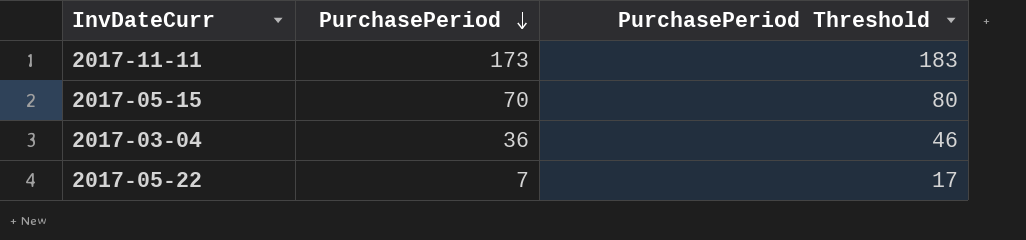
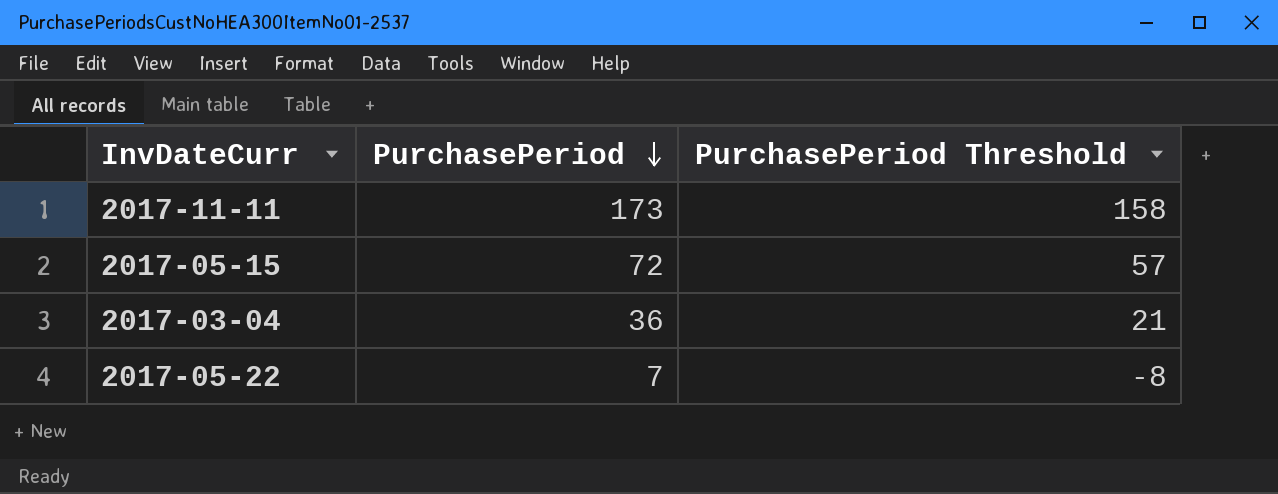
column PurchasePeriod Threshold | formula: [PurchasePeriod] + 10 -> [PurchasePeriod] - 15
2017-05-15 | PurchasePeriod: 70 -> 72

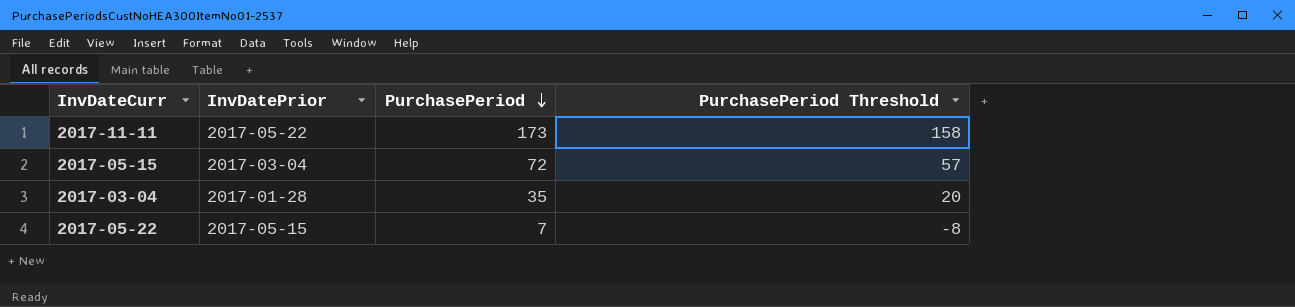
column InvDatePrior | position: none -> 2
2017-03-04 | PurchasePeriod: 36 -> 35
2017-03-04 | PurchasePeriod Threshold: 21 -> 20

